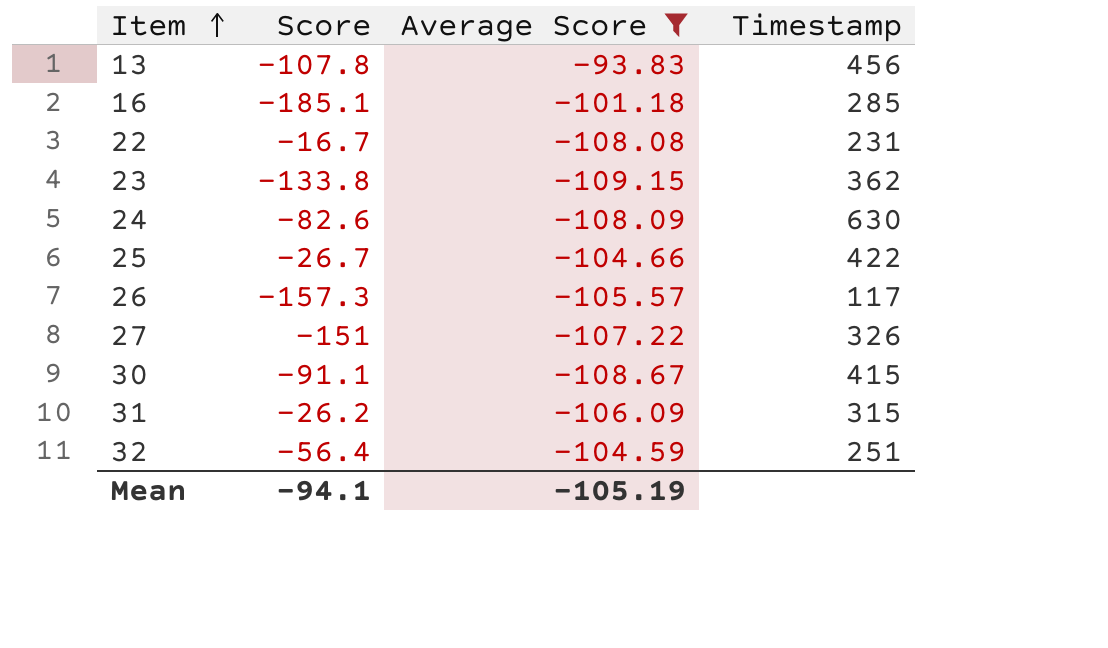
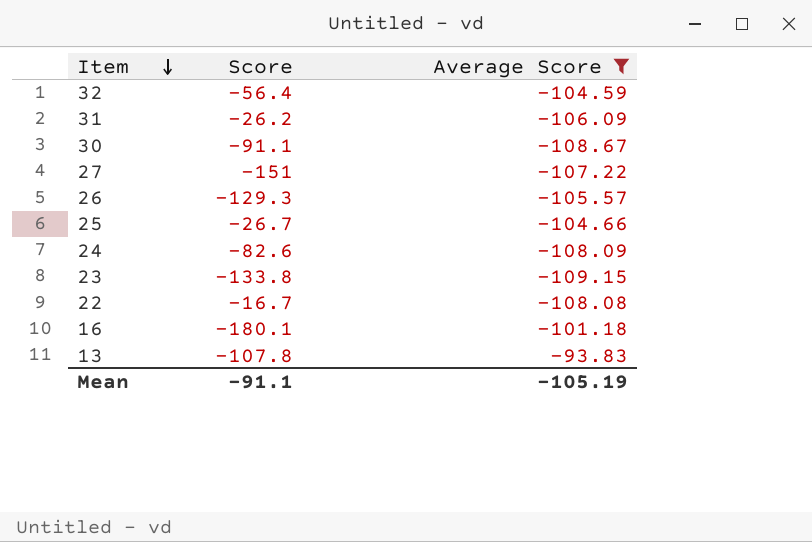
row order: Item ascending -> Item descending
column Timestamp | position: 4 -> none
26 | Score: -157.3 -> -129.3
16 | Score: -185.1 -> -180.1
Mean | Score: -94.1 -> -91.1

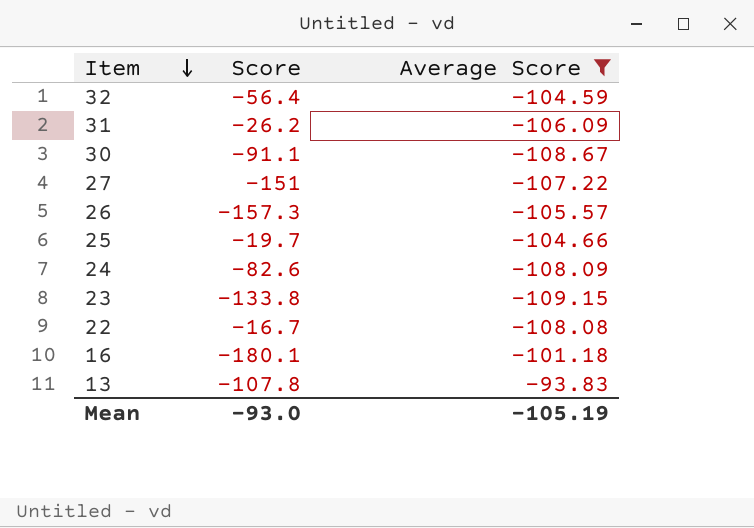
26 | Score: -129.3 -> -157.3
25 | Score: -26.7 -> -19.7
Mean | Score: -91.1 -> -93.0

